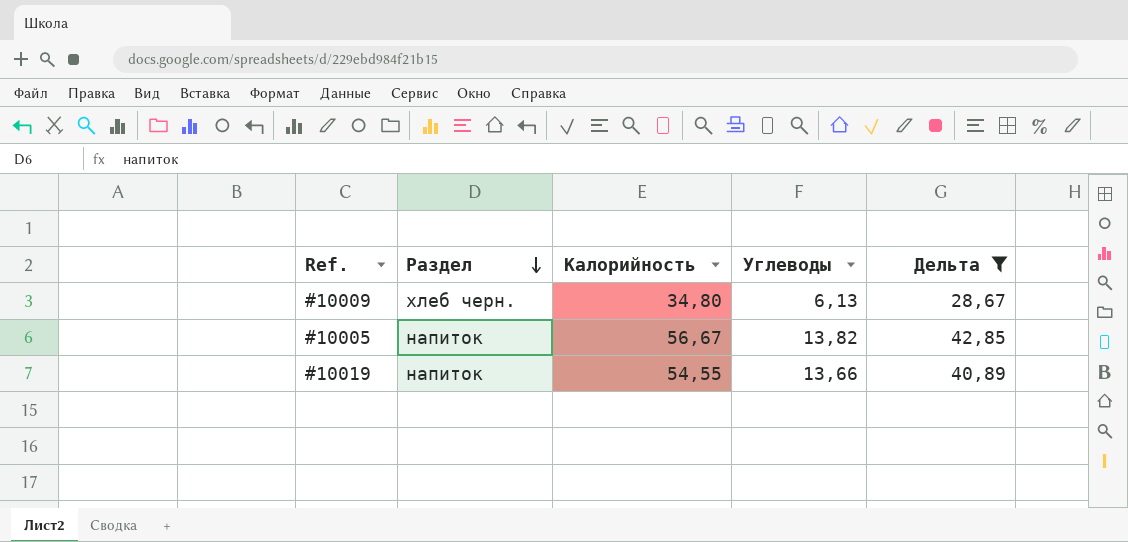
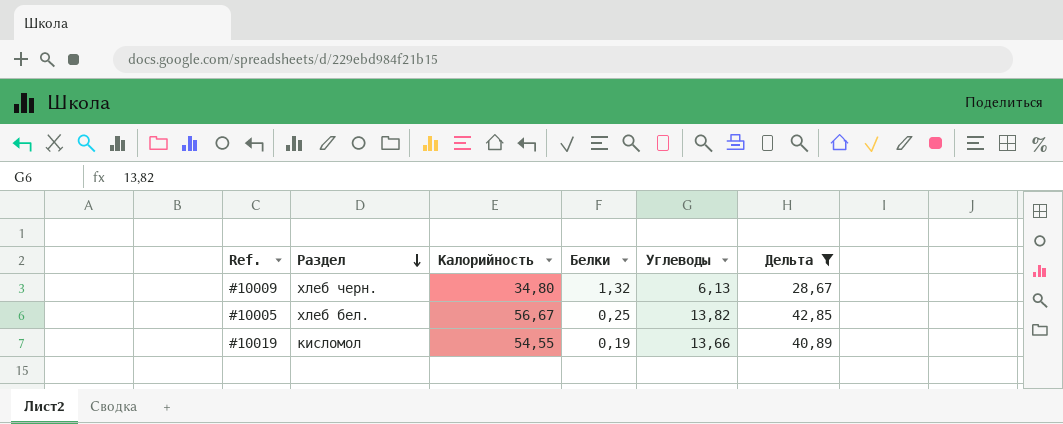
column Белки | position: none -> 4
#10005 | Раздел: напиток -> хлеб бел.
#10019 | Раздел: напиток -> кисломол

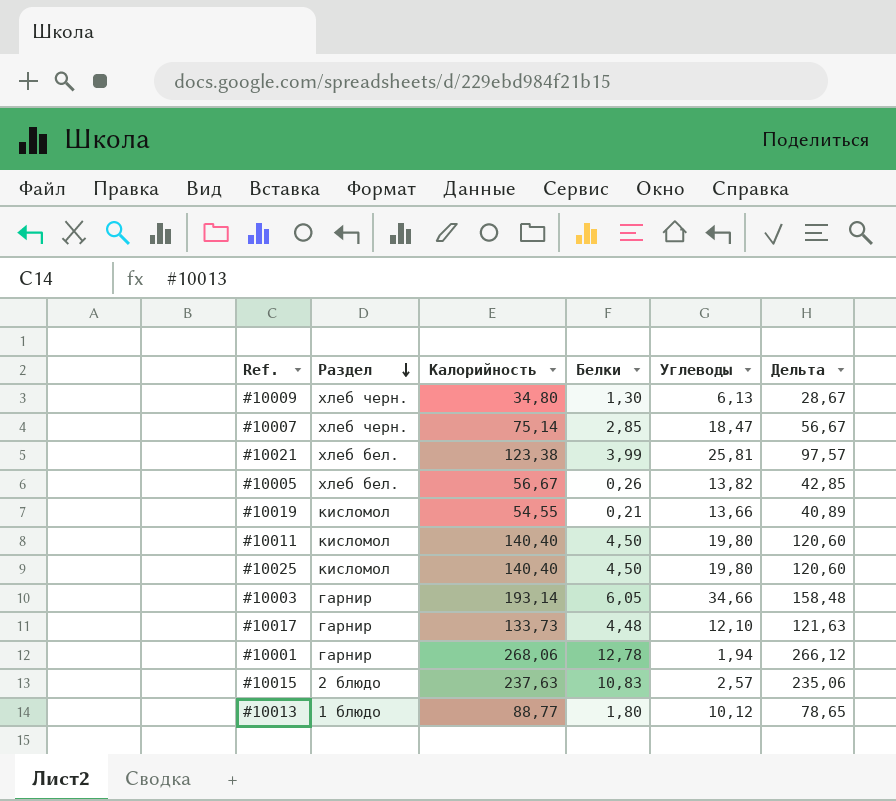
filter: Дельта <= 42,85 -> none
#10009 | Белки: 1,32 -> 1,30
#10005 | Белки: 0,25 -> 0,26
#10019 | Белки: 0,19 -> 0,21

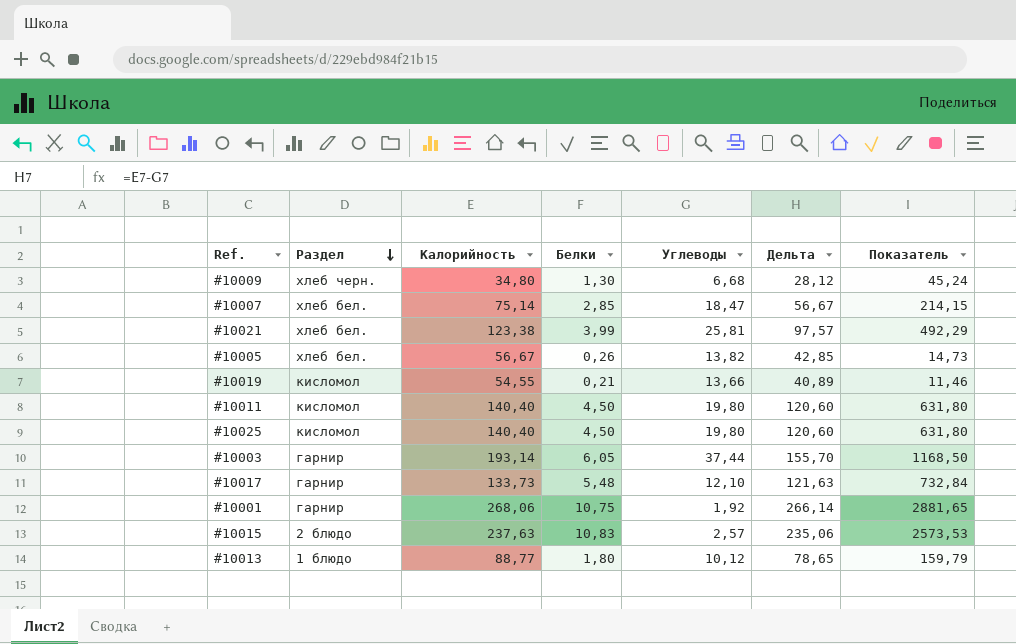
column Показатель | formula: none -> [Калорийность] * [Белки]
#10009 | Углеводы: 6,13 -> 6,68
#10009 | Дельта: 28,67 -> 28,12
#10007 | Раздел: хлеб черн. -> хлеб бел.
#10003 | Углеводы: 34,66 -> 37,44
#10003 | Дельта: 158,48 -> 155,70
#10017 | Белки: 4,48 -> 5,48
#10001 | Белки: 12,78 -> 10,75
#10001 | Углеводы: 1,94 -> 1,92
#10001 | Дельта: 266,12 -> 266,14

